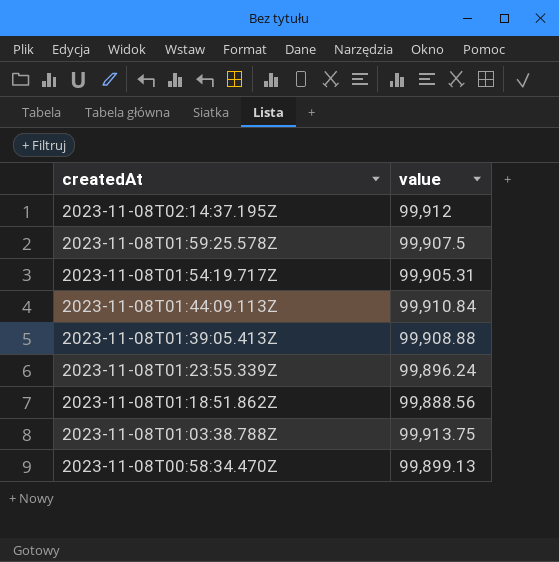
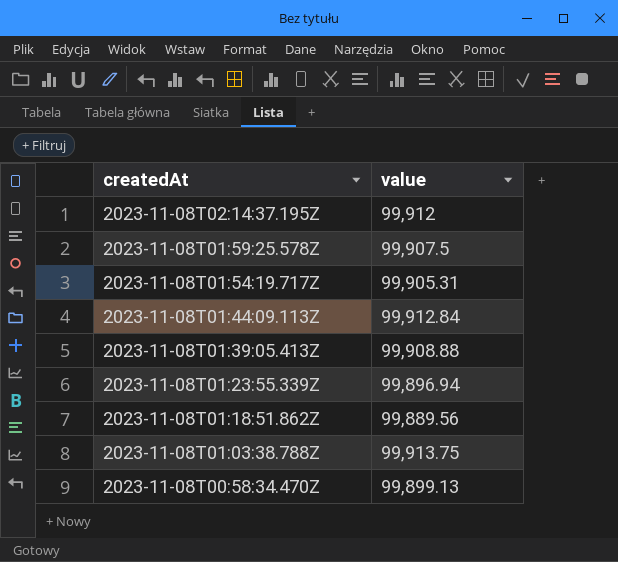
2023-11-08T01:44:09.113Z | value: 99,910.84 -> 99,912.84
2023-11-08T01:23:55.339Z | value: 99,896.24 -> 99,896.94
2023-11-08T01:18:51.862Z | value: 99,888.56 -> 99,889.56

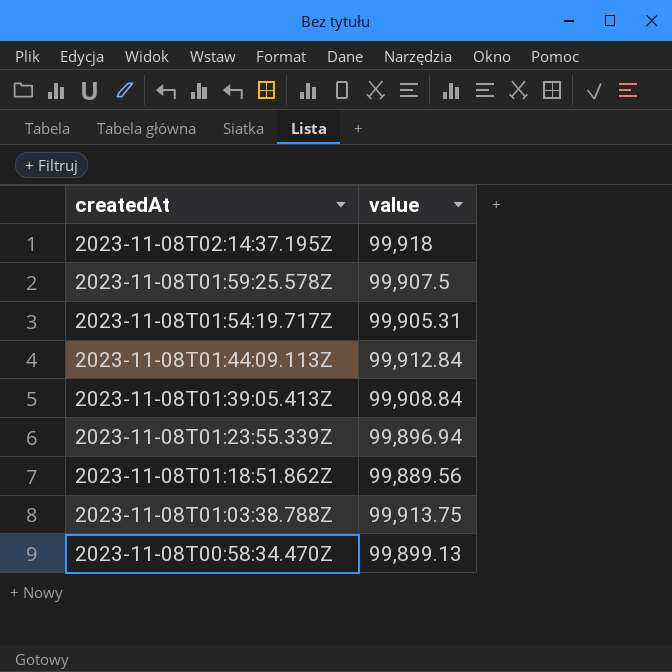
2023-11-08T02:14:37.195Z | value: 99,912 -> 99,918
2023-11-08T01:39:05.413Z | value: 99,908.88 -> 99,908.84

